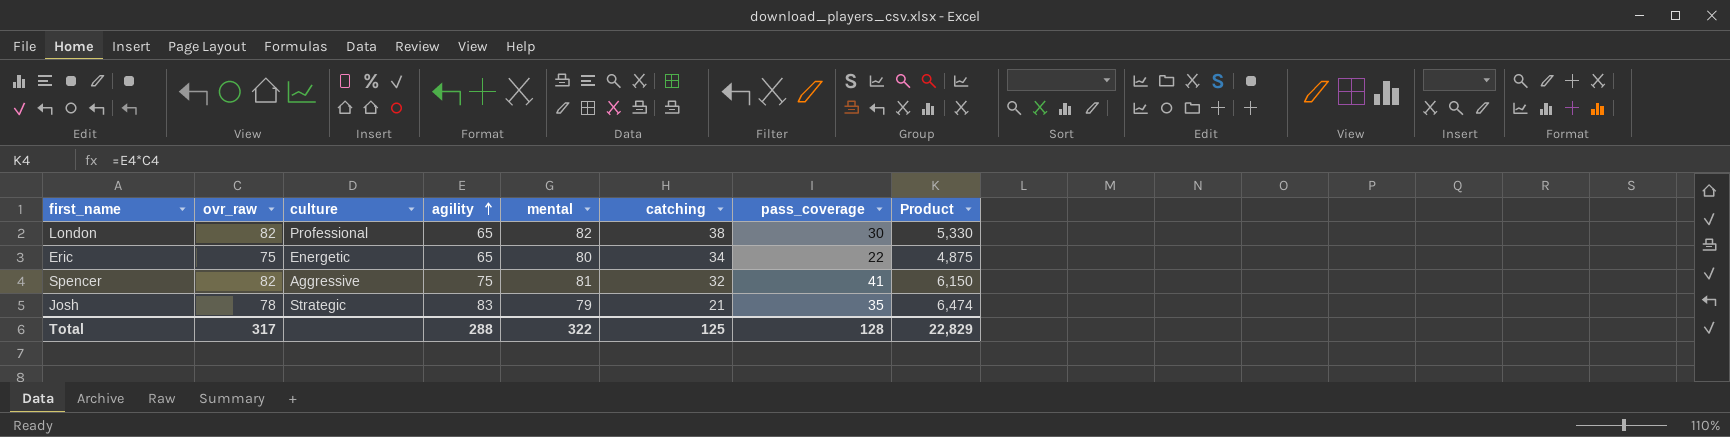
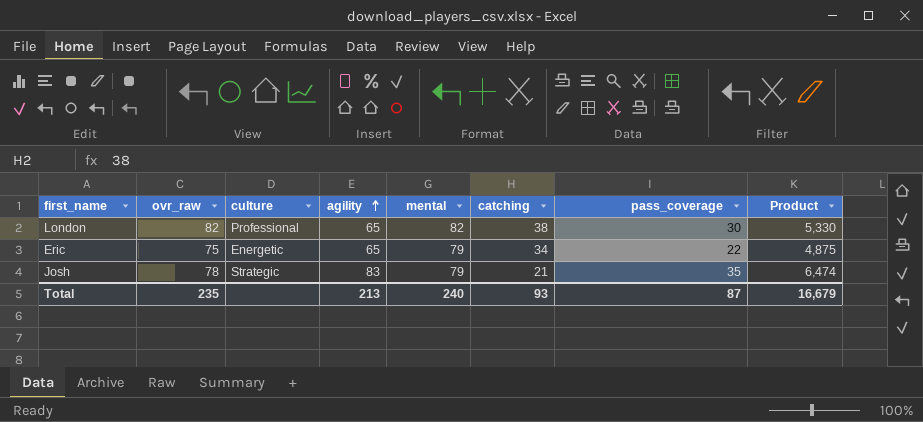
row Spencer: 82 | Aggressive | 75 | 81 | 32 | 41 | 6,150 -> none
Eric | mental: 80 -> 79
Total | ovr_raw: 317 -> 235
Total | agility: 288 -> 213
Total | mental: 322 -> 240
Total | catching: 125 -> 93
Total | pass_coverage: 128 -> 87
Total | Product: 22,829 -> 16,679

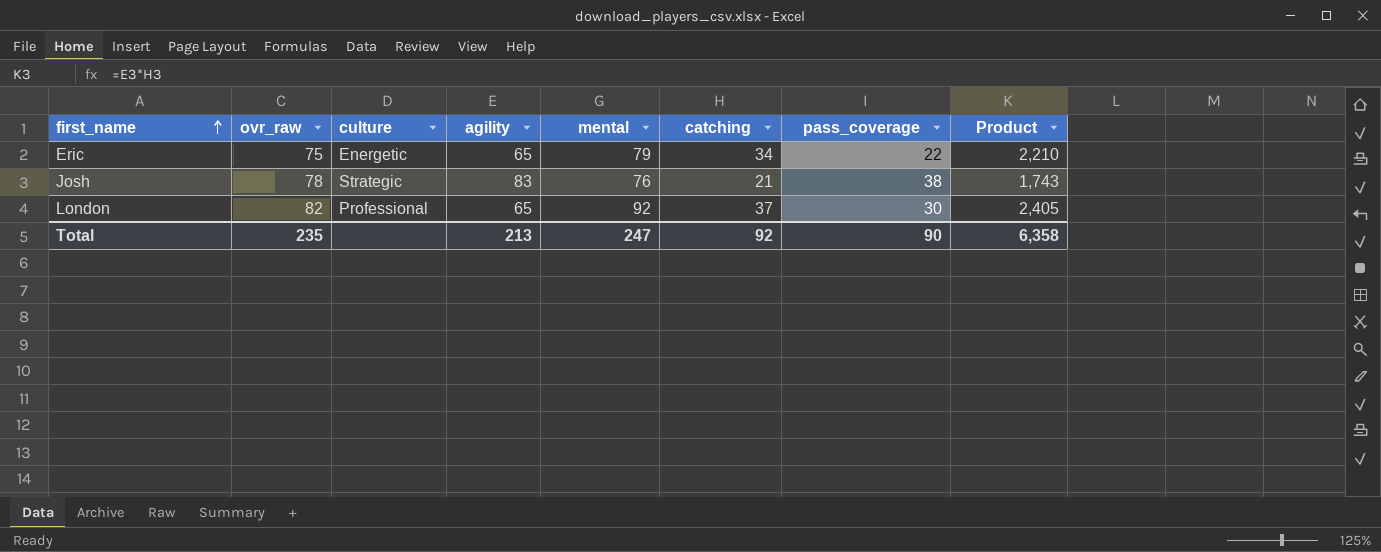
row order: agility ascending -> first_name ascending
column Product | formula: [ovr_raw] * [agility] -> [agility] * [catching]
Josh | mental: 79 -> 76
Josh | pass_coverage: 35 -> 38
London | mental: 82 -> 92
London | catching: 38 -> 37
Total | mental: 240 -> 247
Total | catching: 93 -> 92
Total | pass_coverage: 87 -> 90
Total | Product: 16,679 -> 6,358

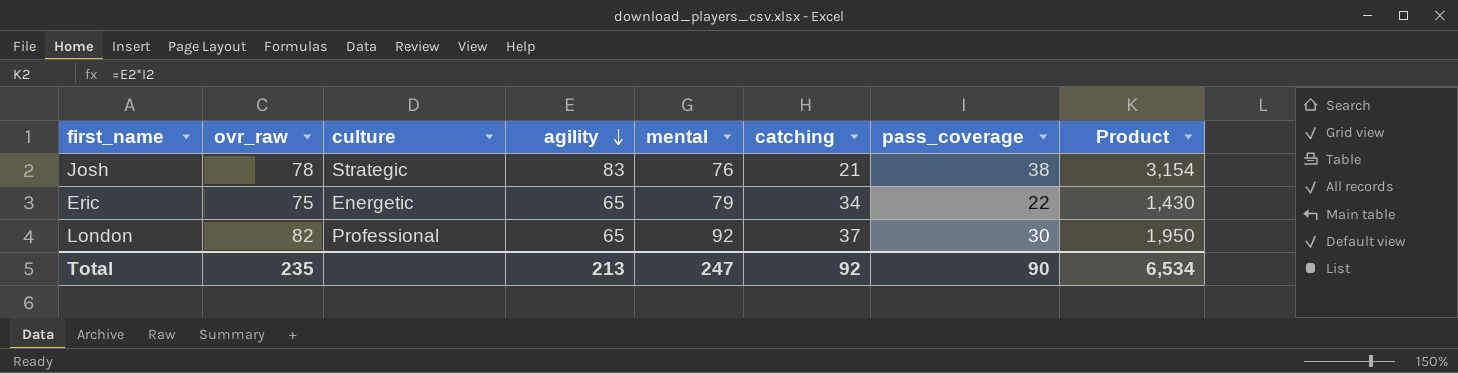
row order: first_name ascending -> agility descending
column Product | formula: [agility] * [catching] -> [agility] * [pass_coverage]
Total | Product: 6,358 -> 6,534

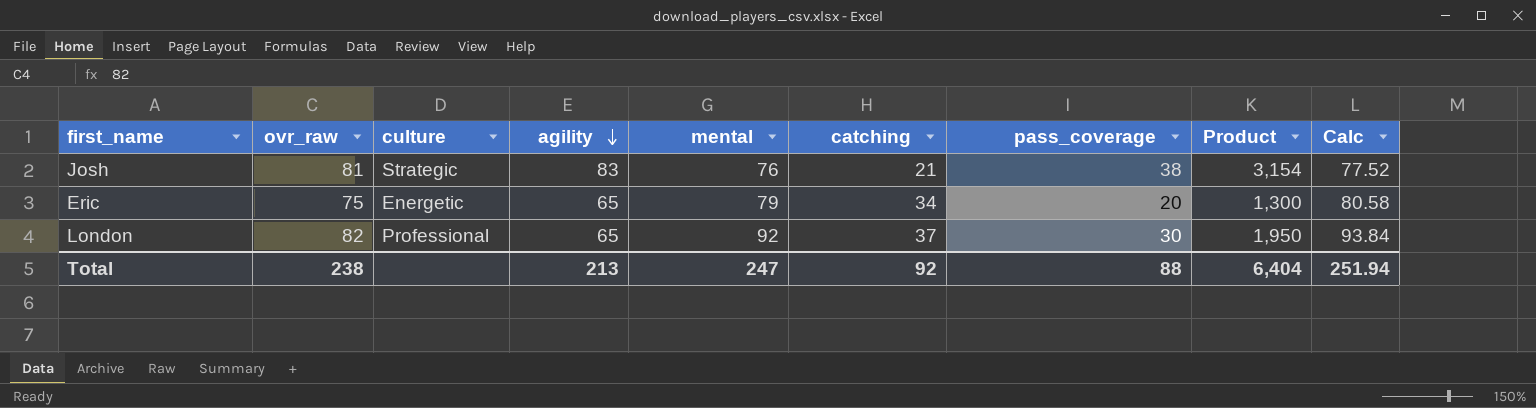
column Calc | formula: none -> [mental] * 1.02
Josh | ovr_raw: 78 -> 81
Eric | pass_coverage: 22 -> 20
Eric | Product: 1,430 -> 1,300
Total | ovr_raw: 235 -> 238
Total | pass_coverage: 90 -> 88
Total | Product: 6,534 -> 6,404

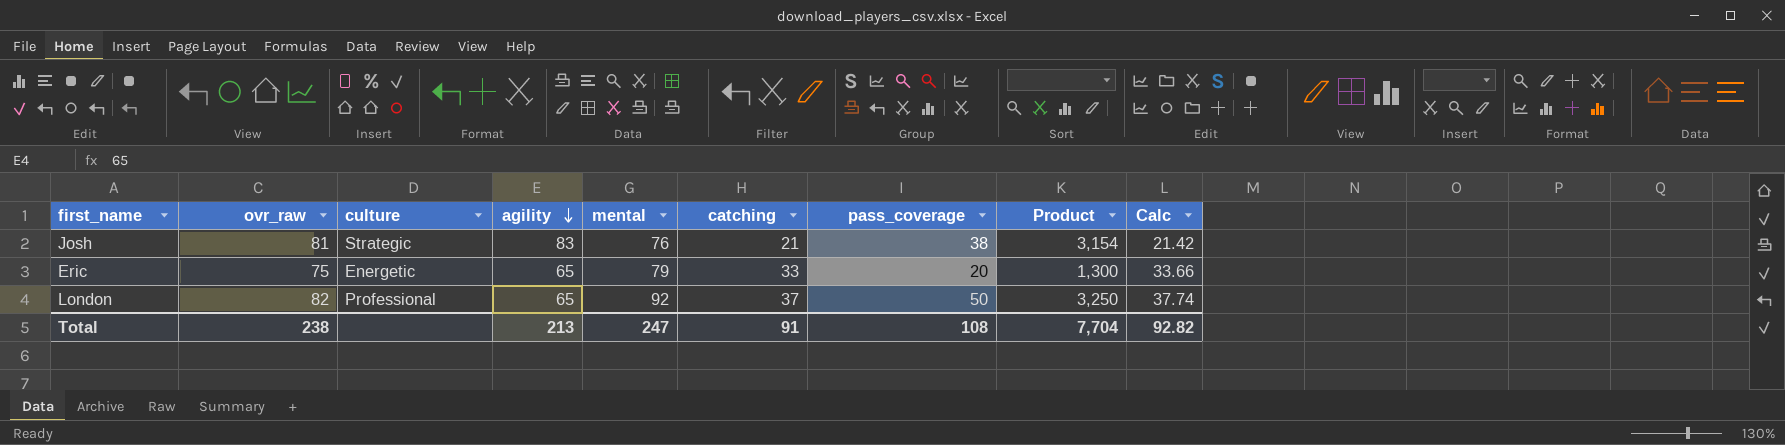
column Calc | formula: [mental] * 1.02 -> [catching] * 1.02
Eric | catching: 34 -> 33
London | pass_coverage: 30 -> 50
London | Product: 1,950 -> 3,250
Total | catching: 92 -> 91
Total | pass_coverage: 88 -> 108
Total | Product: 6,404 -> 7,704
Total | Calc: 251.94 -> 92.82

